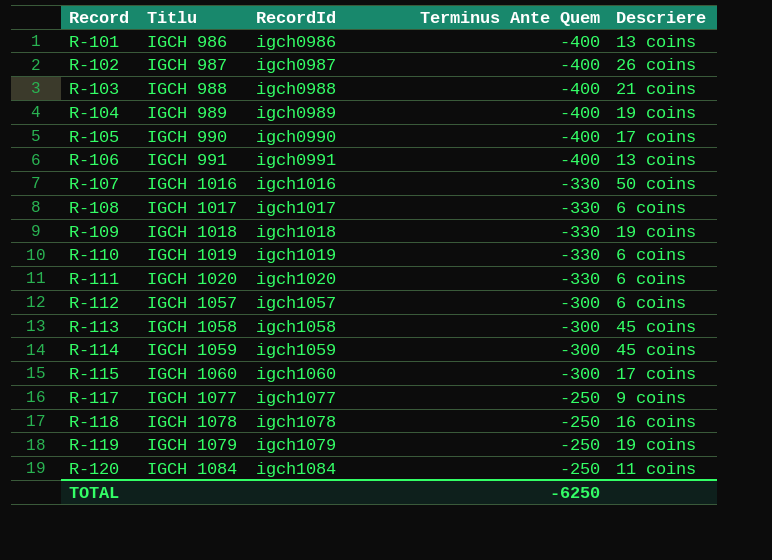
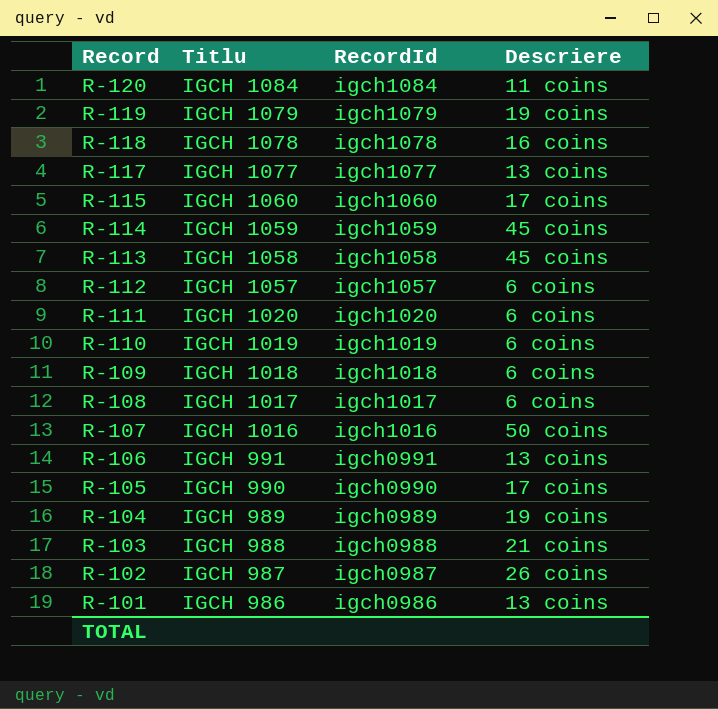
row order: Record ascending -> Record descending
column Terminus Ante Quem | position: 4 -> none
R-117 | Descriere: 9 coins -> 13 coins
R-109 | Descriere: 19 coins -> 6 coins

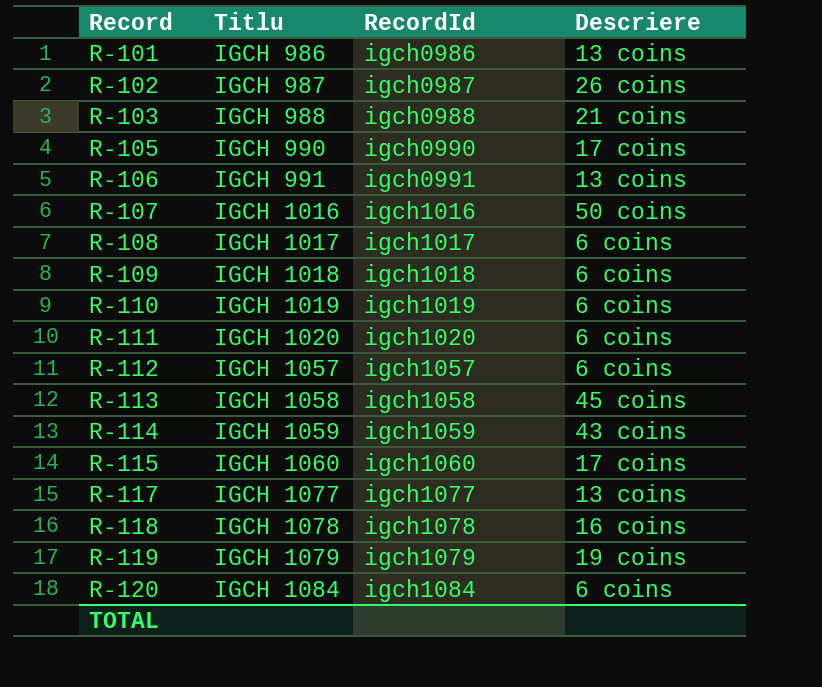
row order: Record descending -> Record ascending
row R-104: IGCH 989 | igch0989 | 19 coins -> none
R-114 | Descriere: 45 coins -> 43 coins
R-120 | Descriere: 11 coins -> 6 coins

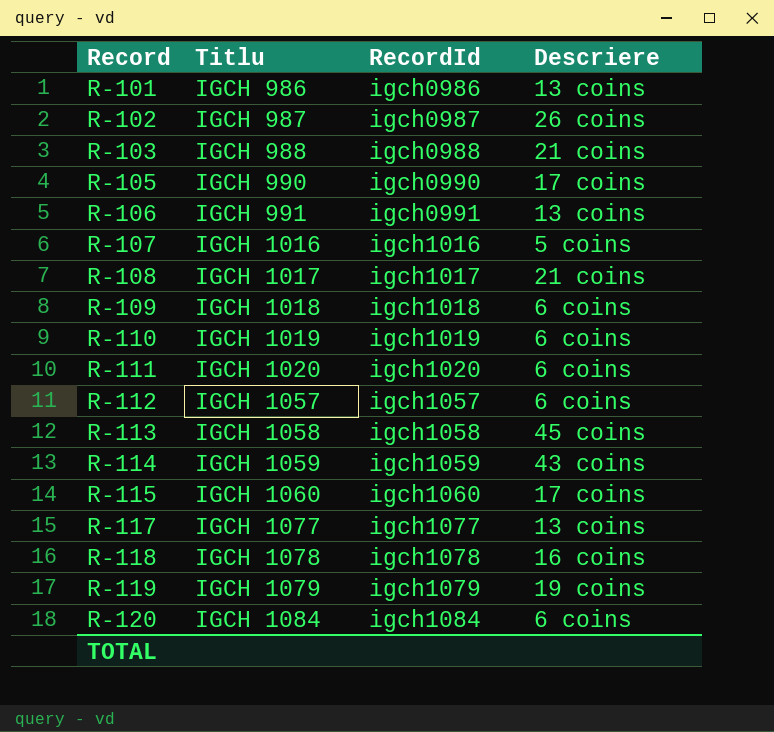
R-107 | Descriere: 50 coins -> 5 coins
R-108 | Descriere: 6 coins -> 21 coins

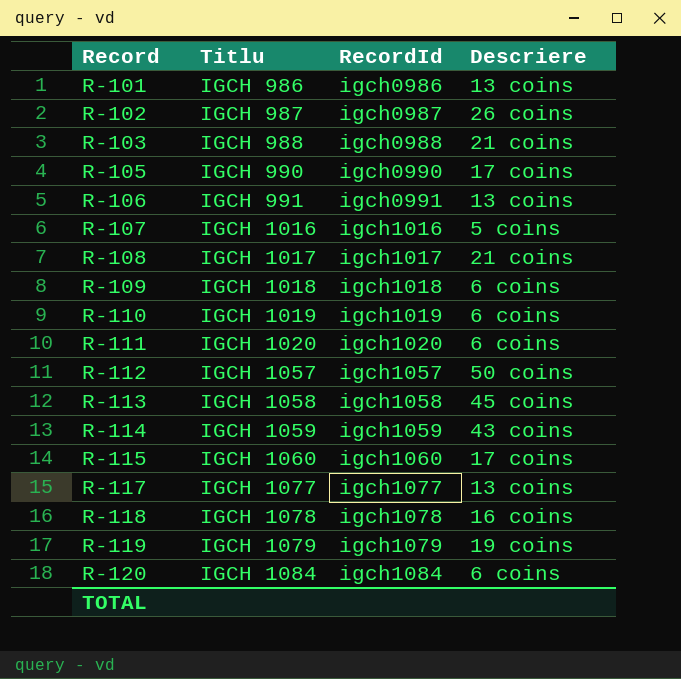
R-112 | Descriere: 6 coins -> 50 coins

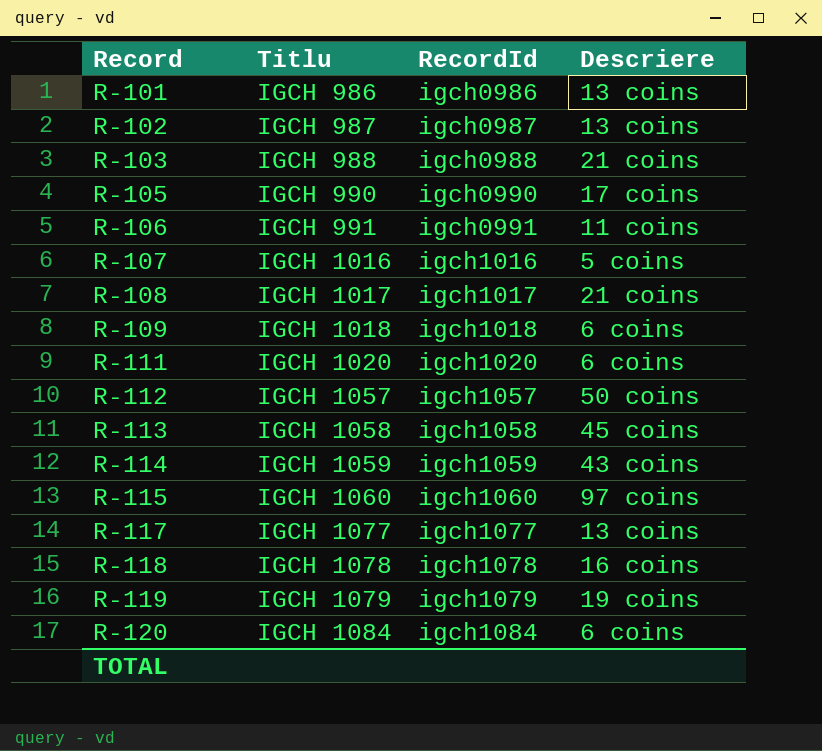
row R-110: IGCH 1019 | igch1019 | 6 coins -> none
R-102 | Descriere: 26 coins -> 13 coins
R-106 | Descriere: 13 coins -> 11 coins
R-115 | Descriere: 17 coins -> 97 coins

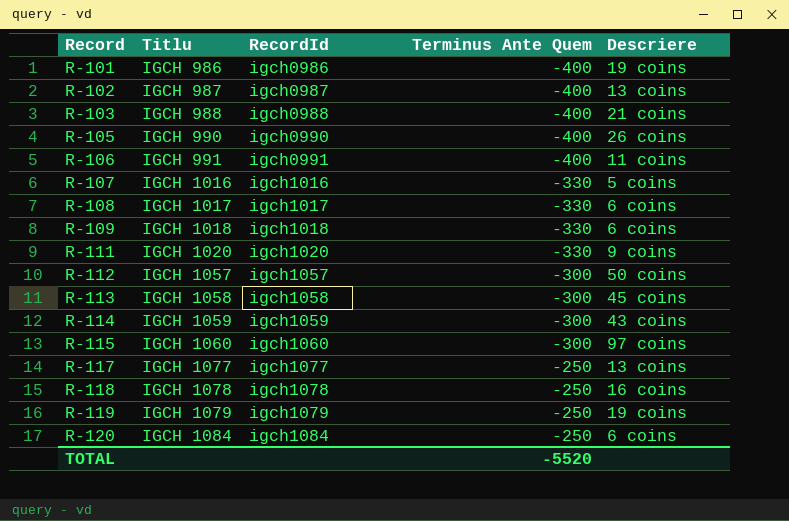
column Terminus Ante Quem | position: none -> 4
R-101 | Descriere: 13 coins -> 19 coins
R-105 | Descriere: 17 coins -> 26 coins
R-108 | Descriere: 21 coins -> 6 coins
R-111 | Descriere: 6 coins -> 9 coins

